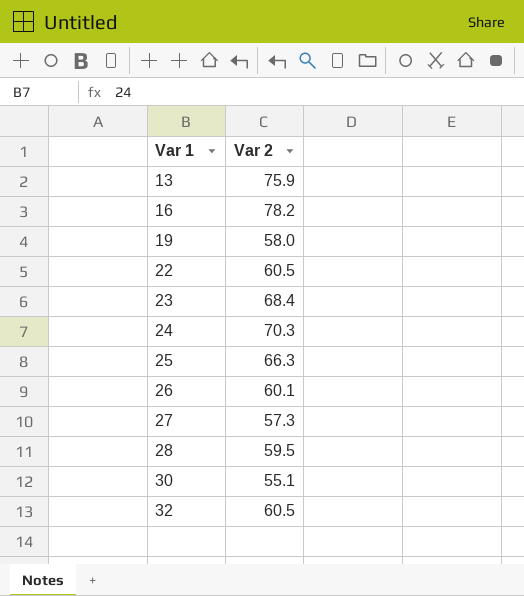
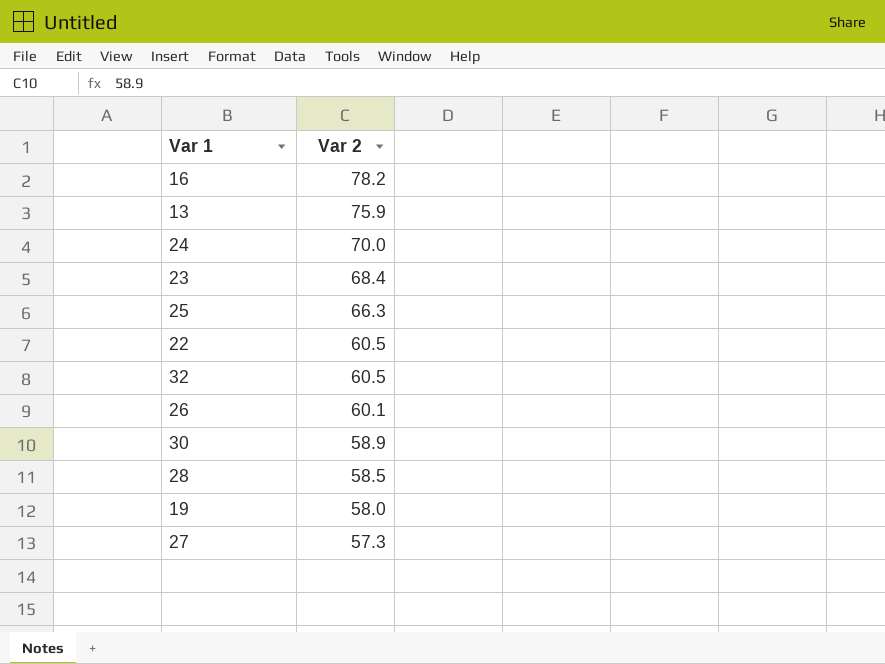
row order: Var 1 ascending -> Var 2 descending
24 | Var 2: 70.3 -> 70.0
30 | Var 2: 55.1 -> 58.9
28 | Var 2: 59.5 -> 58.5

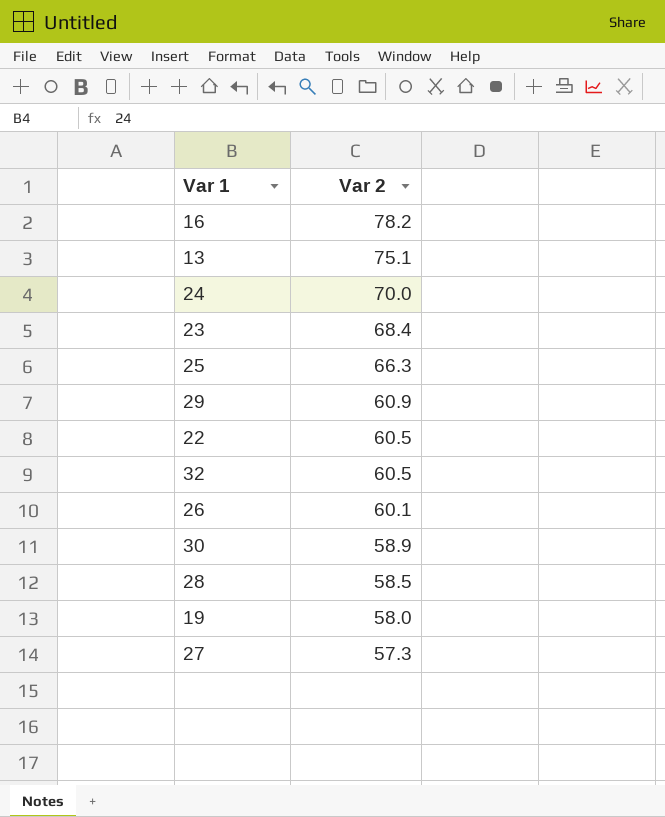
13 | Var 2: 75.9 -> 75.1
row 29: none -> 60.9

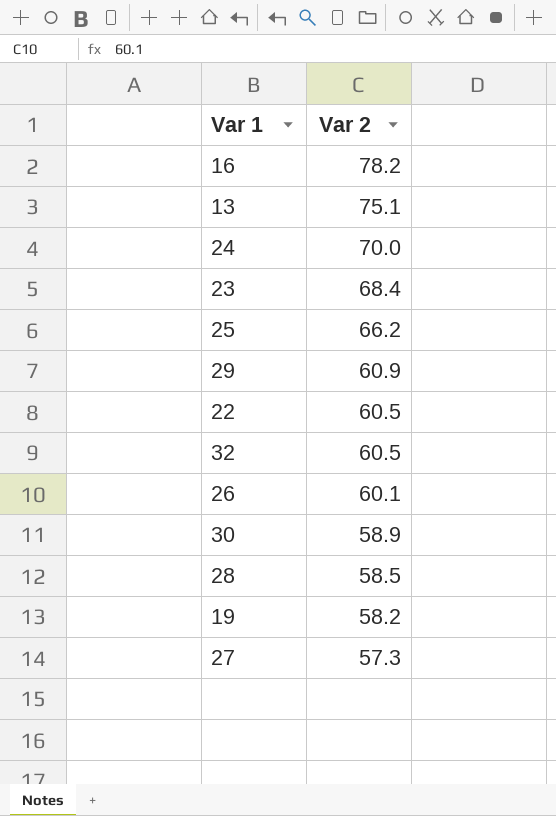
25 | Var 2: 66.3 -> 66.2
19 | Var 2: 58.0 -> 58.2

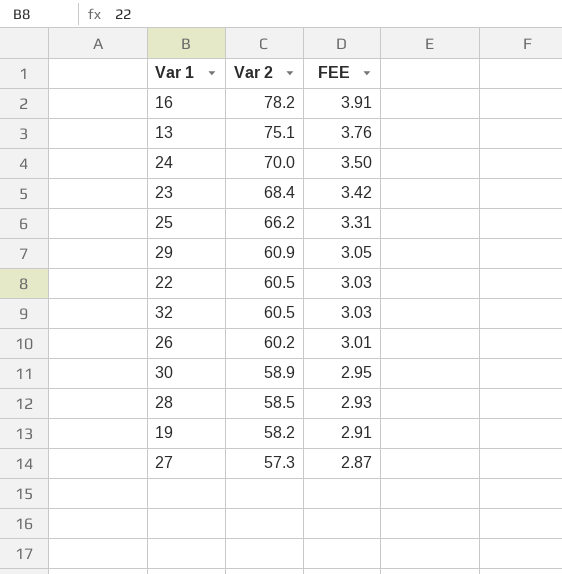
column FEE | formula: none -> [Var 2] * 0.05
26 | Var 2: 60.1 -> 60.2

